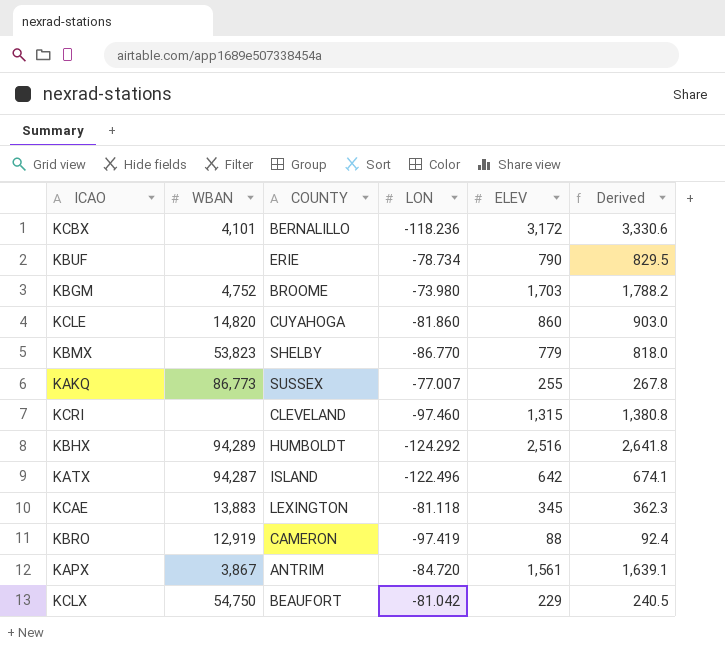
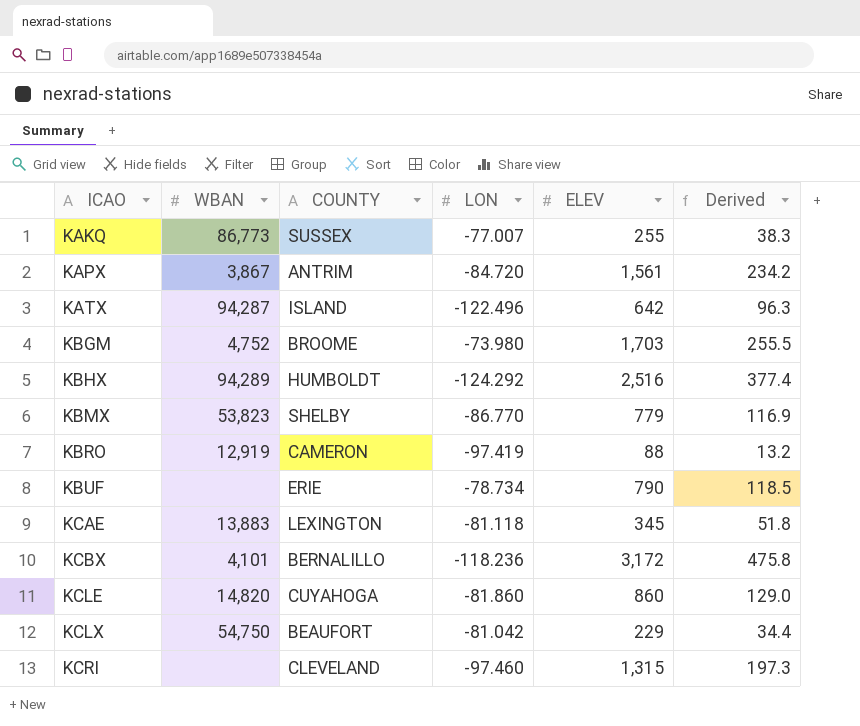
row order: none -> ICAO ascending
column Derived | formula: [ELEV] * 1.05 -> [ELEV] * 0.15

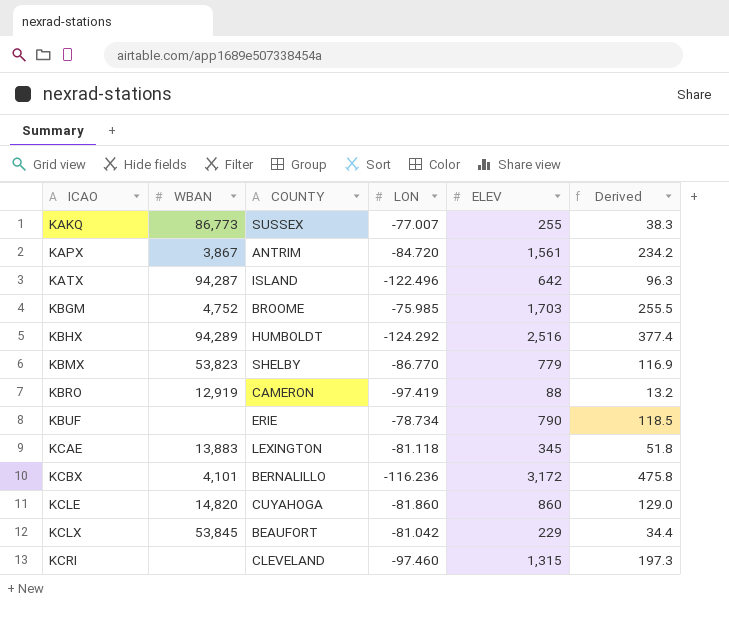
KBGM | LON: -73.980 -> -75.985
KCBX | LON: -118.236 -> -116.236
KCLX | WBAN: 54,750 -> 53,845

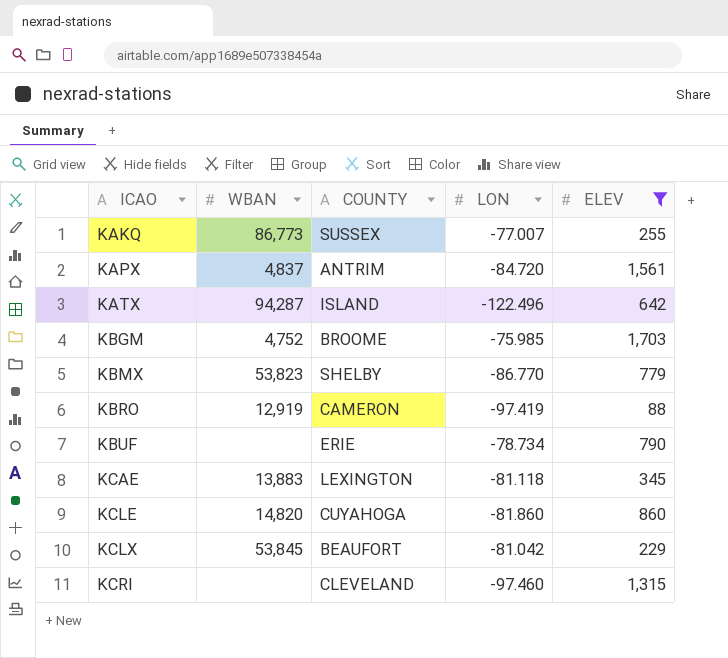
filter: none -> ELEV <= 1,703
column Derived | formula: [ELEV] * 0.15 -> none
KAPX | WBAN: 3,867 -> 4,837

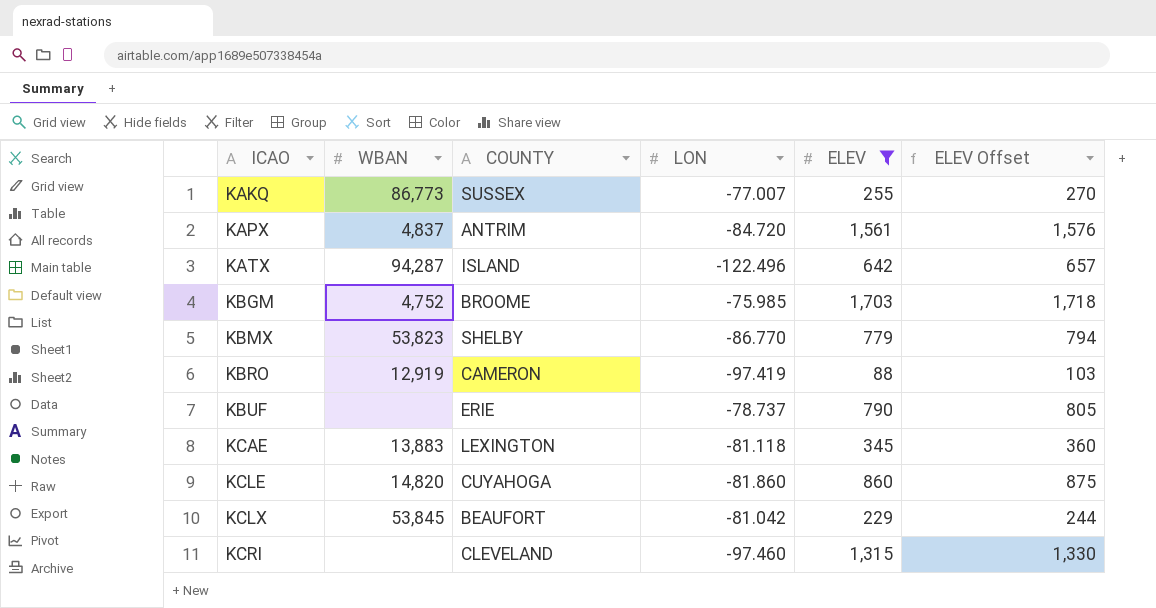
column ELEV Offset | formula: none -> [ELEV] + 15
KBUF | LON: -78.734 -> -78.737

